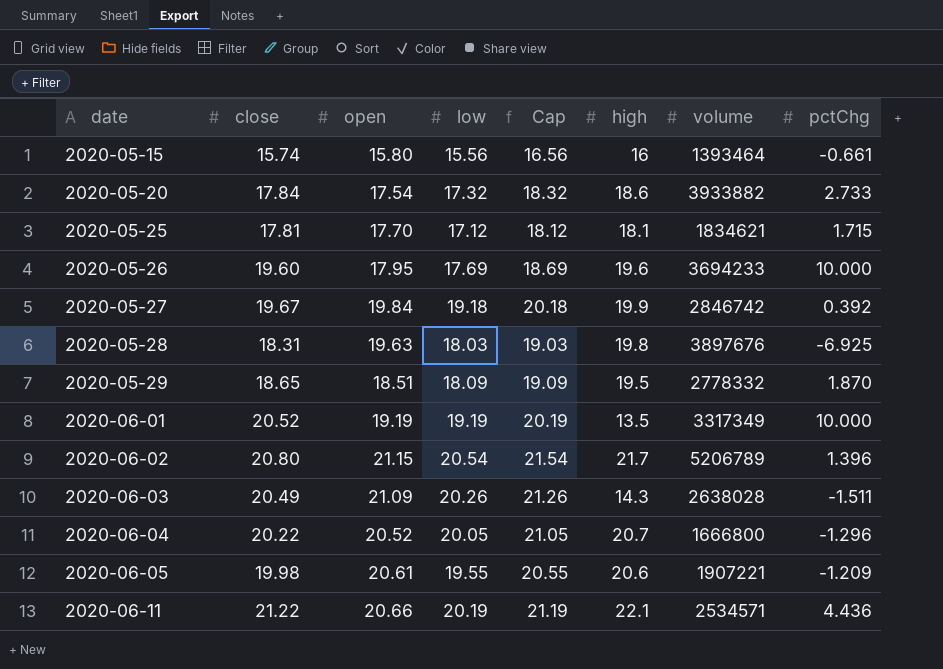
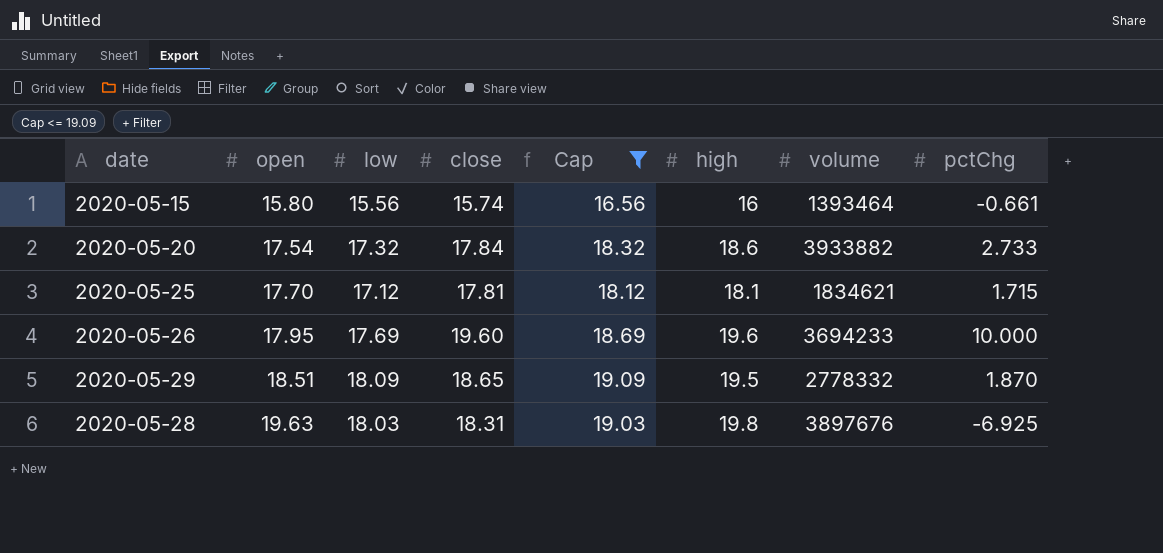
filter: none -> Cap <= 19.09
row order: date ascending -> open ascending
column close | position: 2 -> 4

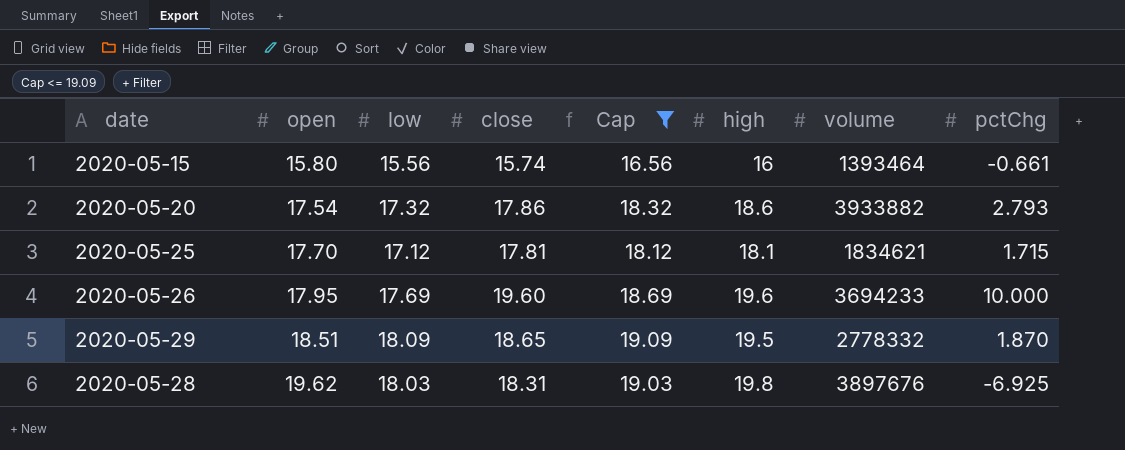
2020-05-20 | close: 17.84 -> 17.86
2020-05-20 | pctChg: 2.733 -> 2.793
2020-05-28 | open: 19.63 -> 19.62

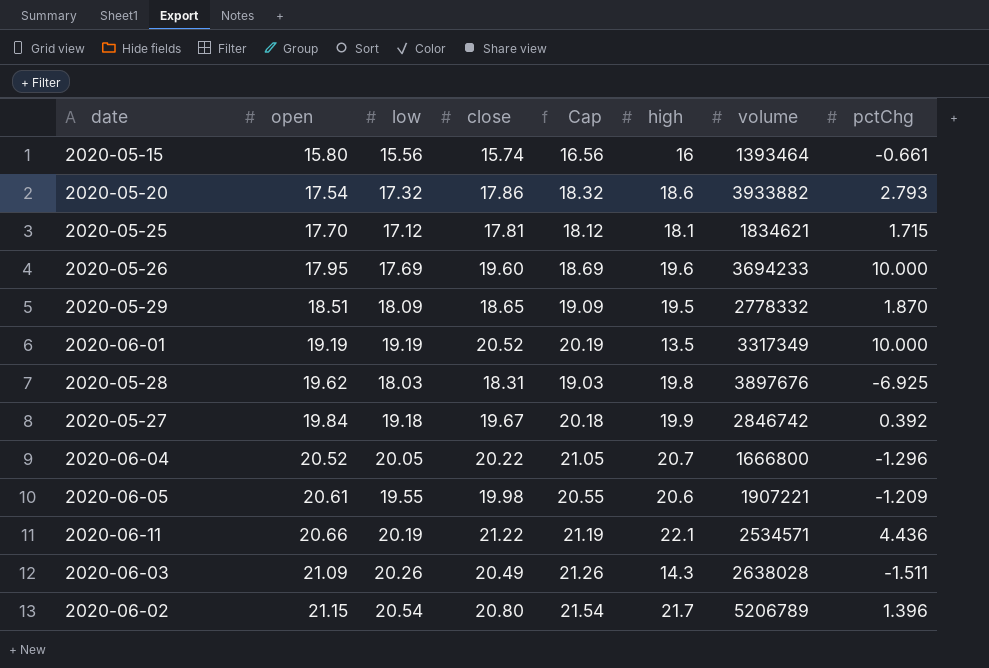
filter: Cap <= 19.09 -> none

